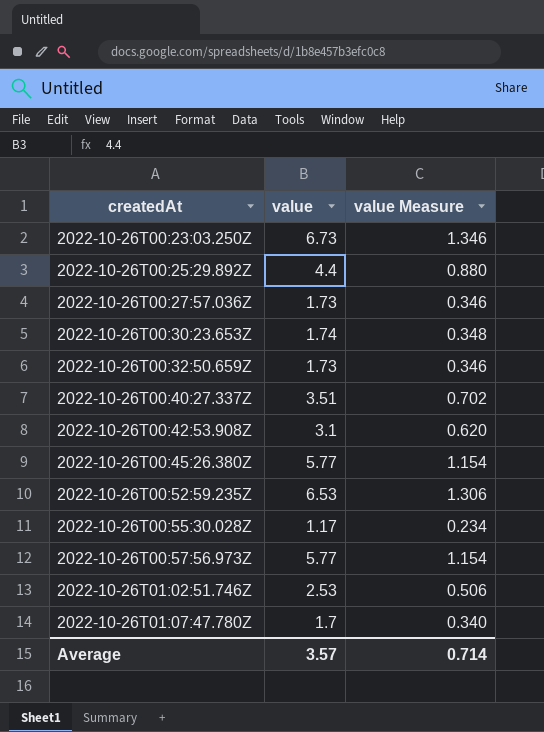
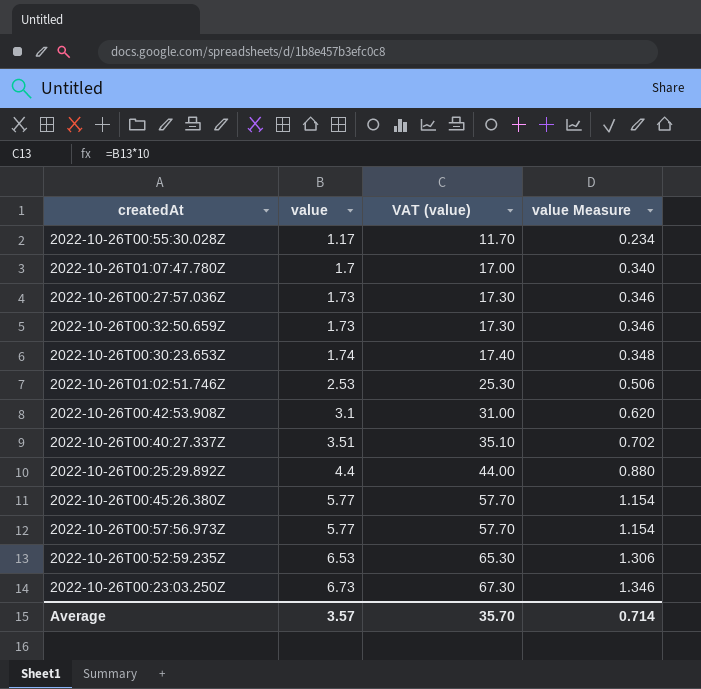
row order: createdAt ascending -> value ascending
column VAT (value) | formula: none -> [value] * 10

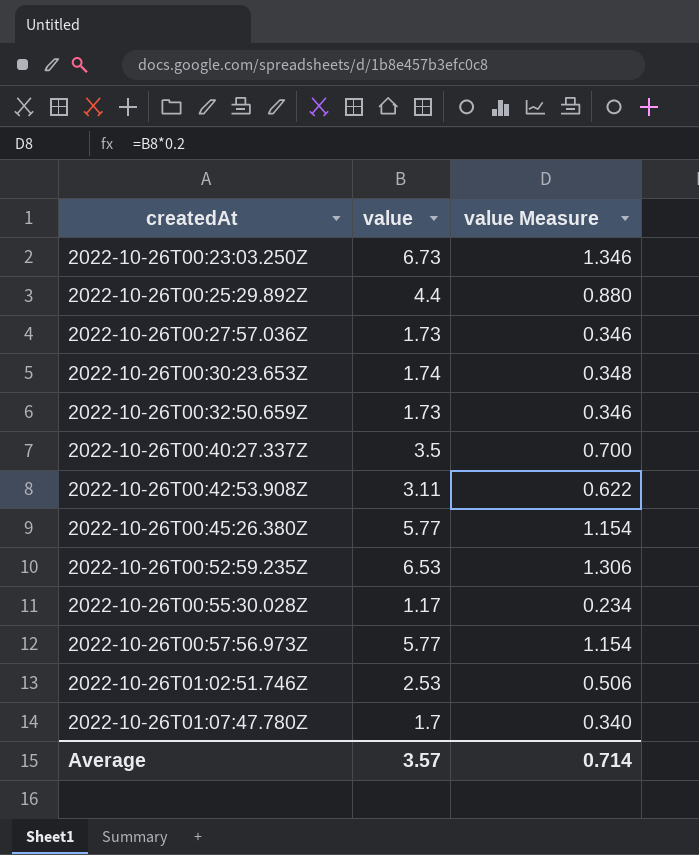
row order: value ascending -> createdAt ascending
column VAT (value) | formula: [value] * 10 -> none
2022-10-26T00:40:27.337Z | value: 3.51 -> 3.5
2022-10-26T00:40:27.337Z | value Measure: 0.702 -> 0.700
2022-10-26T00:42:53.908Z | value: 3.1 -> 3.11
2022-10-26T00:42:53.908Z | value Measure: 0.620 -> 0.622

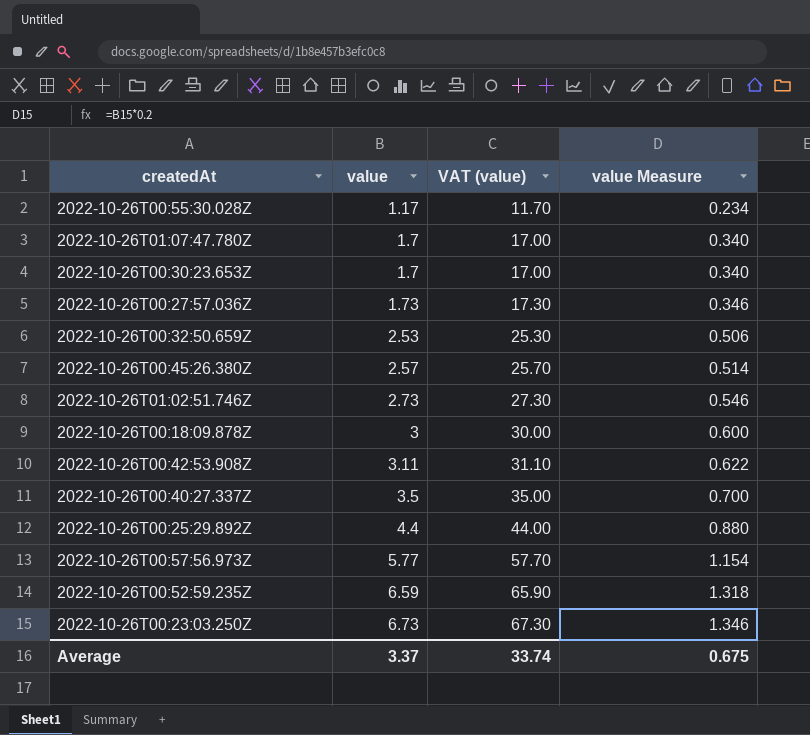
row order: createdAt ascending -> value ascending
column VAT (value) | formula: none -> [value] * 10
2022-10-26T00:30:23.653Z | value: 1.74 -> 1.7
2022-10-26T00:30:23.653Z | value Measure: 0.348 -> 0.340
2022-10-26T00:32:50.659Z | value: 1.73 -> 2.53
2022-10-26T00:32:50.659Z | value Measure: 0.346 -> 0.506
2022-10-26T00:45:26.380Z | value: 5.77 -> 2.57
2022-10-26T00:45:26.380Z | value Measure: 1.154 -> 0.514
2022-10-26T01:02:51.746Z | value: 2.53 -> 2.73
2022-10-26T01:02:51.746Z | value Measure: 0.506 -> 0.546
row 2022-10-26T00:18:09.878Z: none -> 3 | 30.00 | 0.600
2022-10-26T00:52:59.235Z | value: 6.53 -> 6.59
2022-10-26T00:52:59.235Z | value Measure: 1.306 -> 1.318
Average | value: 3.57 -> 3.37
Average | value Measure: 0.714 -> 0.675

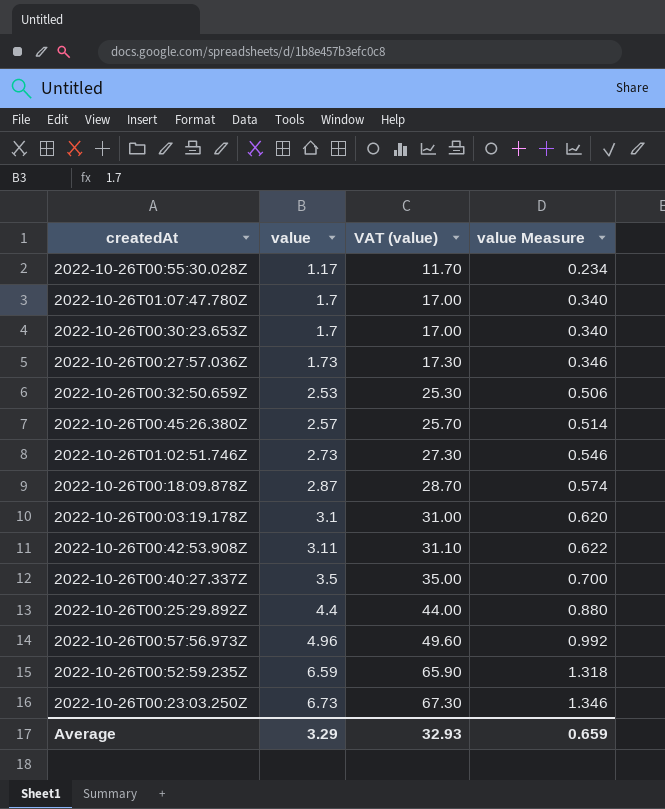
2022-10-26T00:18:09.878Z | value: 3 -> 2.87
2022-10-26T00:18:09.878Z | VAT (value): 30.00 -> 28.70
2022-10-26T00:18:09.878Z | value Measure: 0.600 -> 0.574
row 2022-10-26T00:03:19.178Z: none -> 3.1 | 31.00 | 0.620
2022-10-26T00:57:56.973Z | value: 5.77 -> 4.96
2022-10-26T00:57:56.973Z | VAT (value): 57.70 -> 49.60
2022-10-26T00:57:56.973Z | value Measure: 1.154 -> 0.992
Average | value: 3.37 -> 3.29
Average | VAT (value): 33.74 -> 32.93
Average | value Measure: 0.675 -> 0.659

